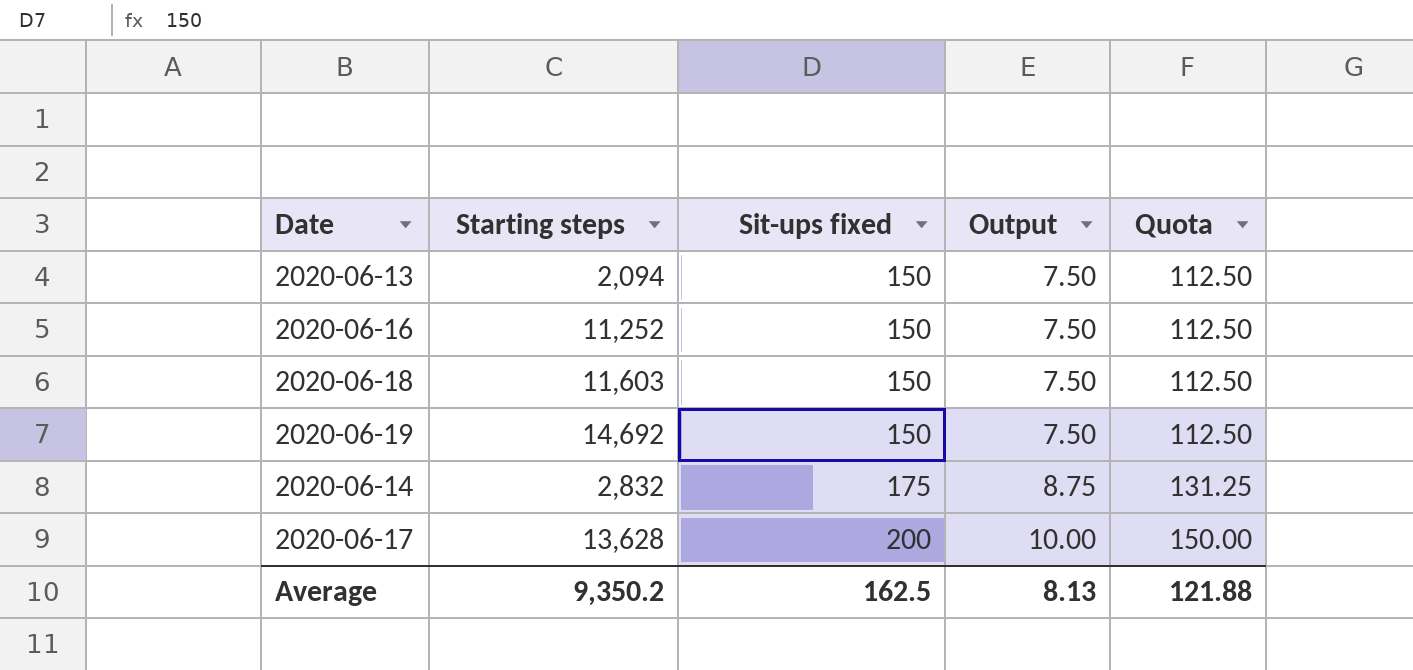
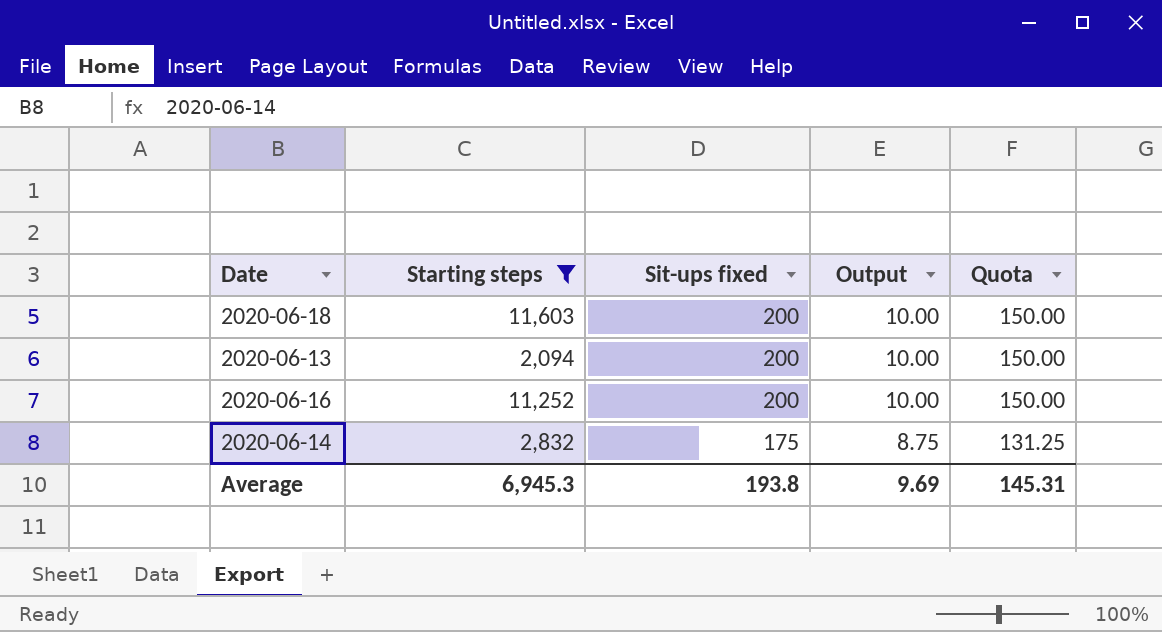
filter: none -> Starting steps <= 11,603
row order: Sit-ups fixed ascending -> Sit-ups fixed descending
2020-06-18 | Sit-ups fixed: 150 -> 200
2020-06-18 | Output: 7.50 -> 10.00
2020-06-18 | Quota: 112.50 -> 150.00
2020-06-13 | Sit-ups fixed: 150 -> 200
2020-06-13 | Output: 7.50 -> 10.00
2020-06-13 | Quota: 112.50 -> 150.00
2020-06-16 | Sit-ups fixed: 150 -> 200
2020-06-16 | Output: 7.50 -> 10.00
2020-06-16 | Quota: 112.50 -> 150.00
Average | Starting steps: 9,350.2 -> 6,945.3
Average | Sit-ups fixed: 162.5 -> 193.8
Average | Output: 8.13 -> 9.69
Average | Quota: 121.88 -> 145.31

